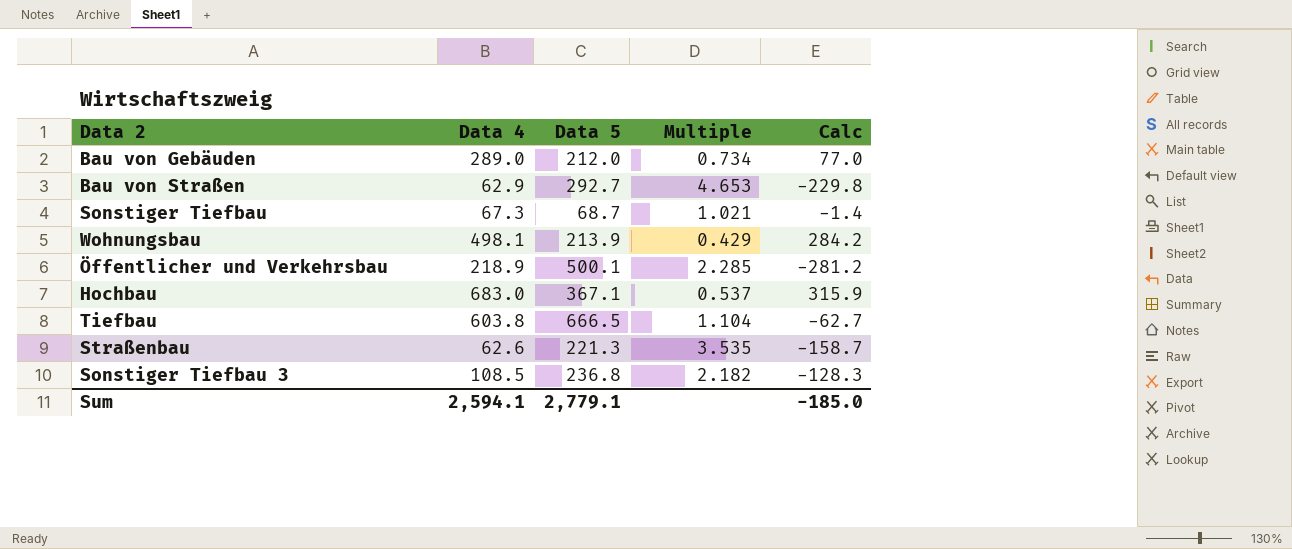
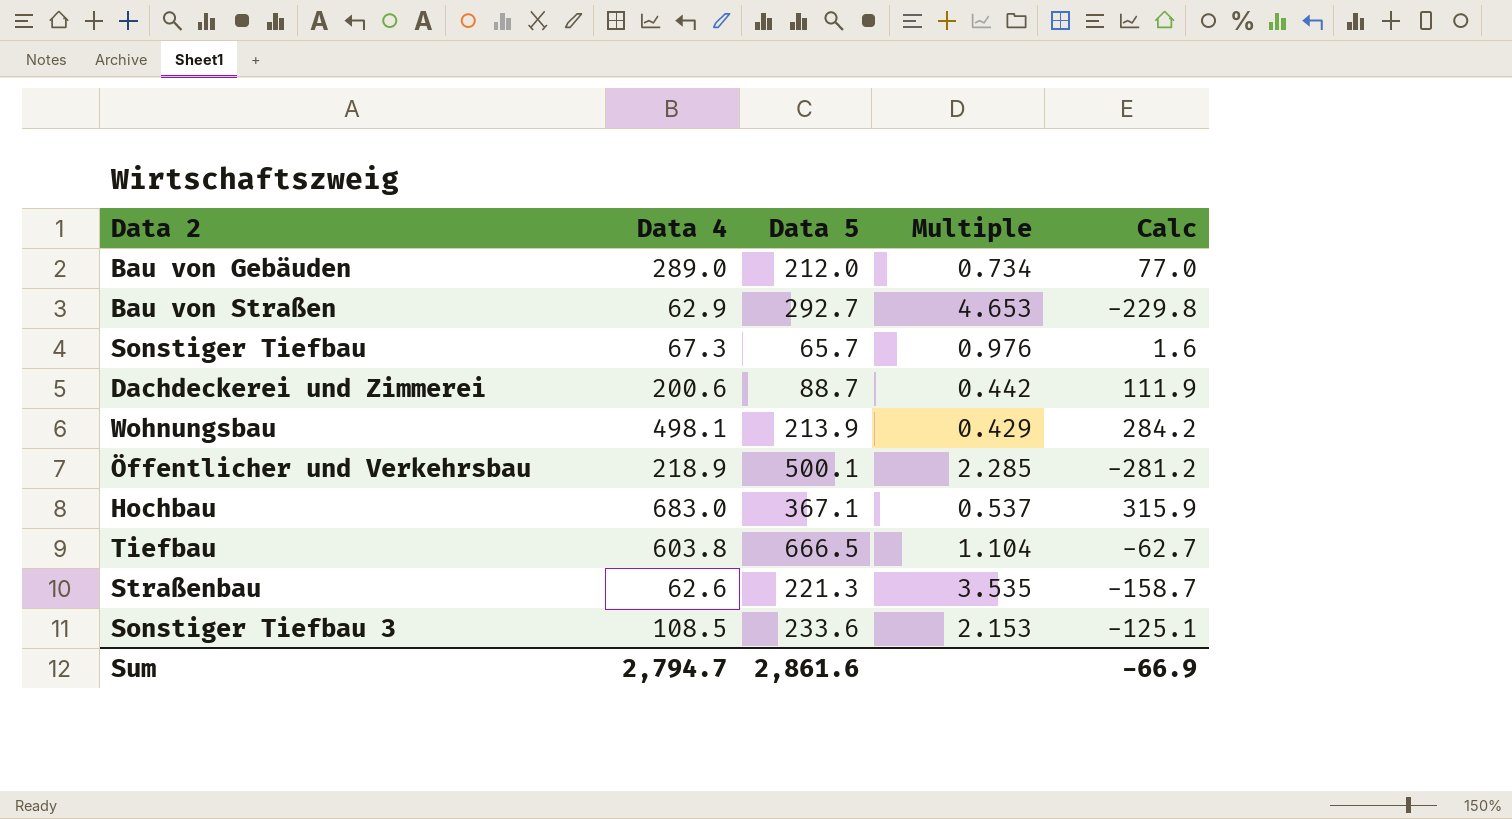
Sonstiger Tiefbau | Data 5: 68.7 -> 65.7
Sonstiger Tiefbau | Multiple: 1.021 -> 0.976
Sonstiger Tiefbau | Calc: -1.4 -> 1.6
row Dachdeckerei und Zimmerei: none -> 200.6 | 88.7 | 0.442 | 111.9
Sonstiger Tiefbau 3 | Data 5: 236.8 -> 233.6
Sonstiger Tiefbau 3 | Multiple: 2.182 -> 2.153
Sonstiger Tiefbau 3 | Calc: -128.3 -> -125.1
Sum | Data 4: 2,594.1 -> 2,794.7
Sum | Data 5: 2,779.1 -> 2,861.6
Sum | Calc: -185.0 -> -66.9

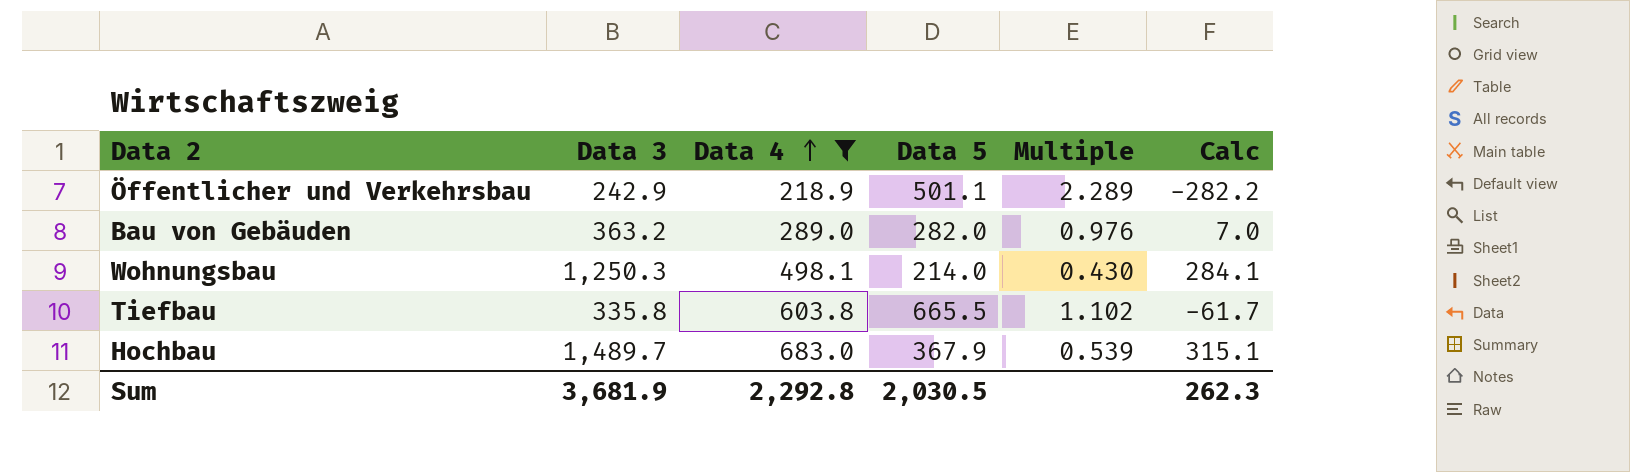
filter: none -> Data 4 >= 218.9
row order: none -> Data 4 ascending
column Data 3 | position: none -> 2
Öffentlicher und Verkehrsbau | Data 5: 500.1 -> 501.1
Öffentlicher und Verkehrsbau | Multiple: 2.285 -> 2.289
Öffentlicher und Verkehrsbau | Calc: -281.2 -> -282.2
Bau von Gebäuden | Data 5: 212.0 -> 282.0
Bau von Gebäuden | Multiple: 0.734 -> 0.976
Bau von Gebäuden | Calc: 77.0 -> 7.0
Wohnungsbau | Data 5: 213.9 -> 214.0
Wohnungsbau | Multiple: 0.429 -> 0.430
Wohnungsbau | Calc: 284.2 -> 284.1
Tiefbau | Data 5: 666.5 -> 665.5
Tiefbau | Multiple: 1.104 -> 1.102
Tiefbau | Calc: -62.7 -> -61.7
Hochbau | Data 5: 367.1 -> 367.9
Hochbau | Multiple: 0.537 -> 0.539
Hochbau | Calc: 315.9 -> 315.1
Sum | Data 4: 2,794.7 -> 2,292.8
Sum | Data 5: 2,861.6 -> 2,030.5
Sum | Calc: -66.9 -> 262.3

